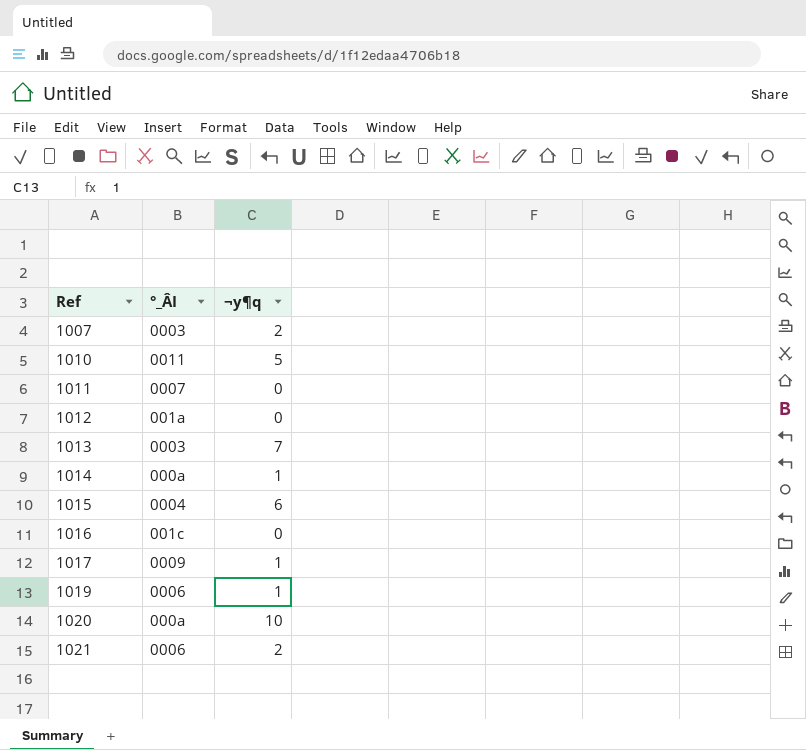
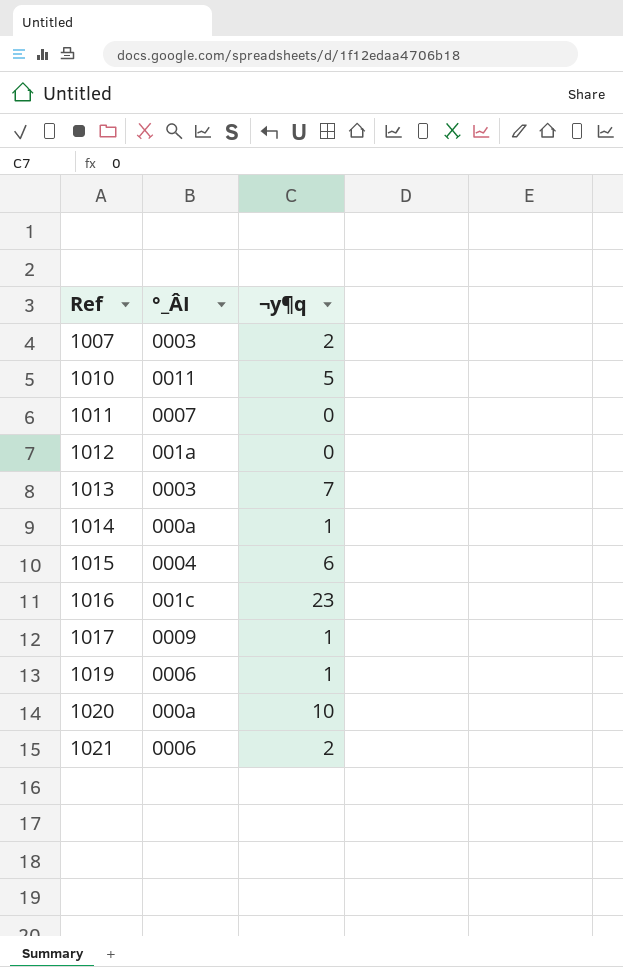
1016 | ¬y¶q: 0 -> 23

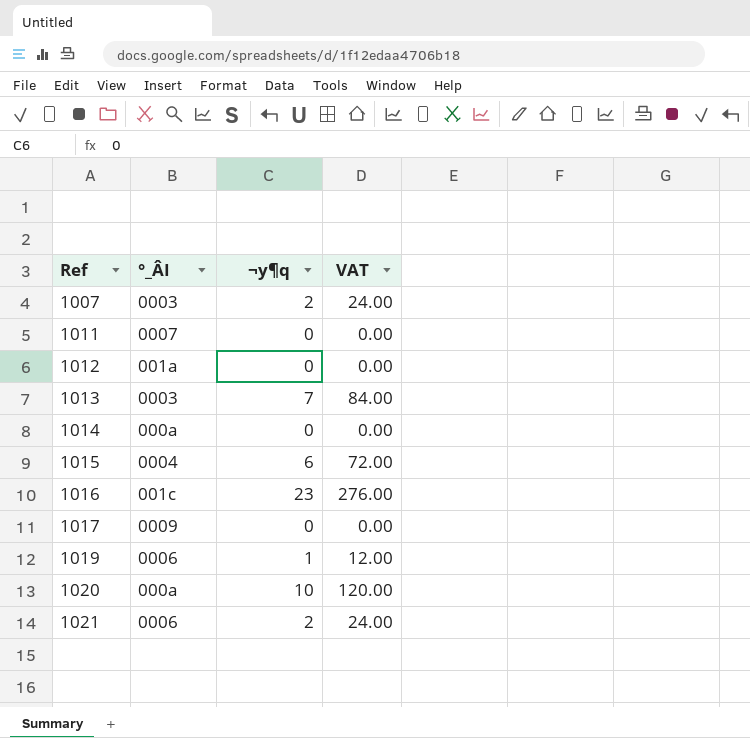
column VAT | formula: none -> [¬y¶q] * 12
row 1010: 0011 | 5 -> none
1014 | ¬y¶q: 1 -> 0
1017 | ¬y¶q: 1 -> 0

